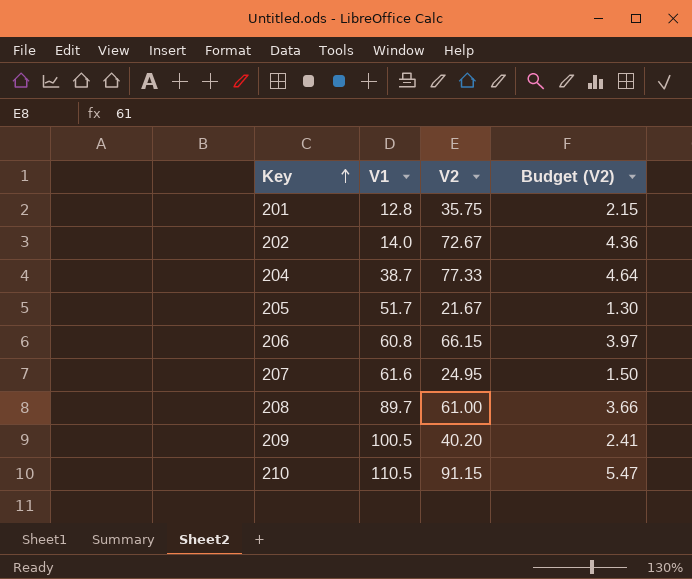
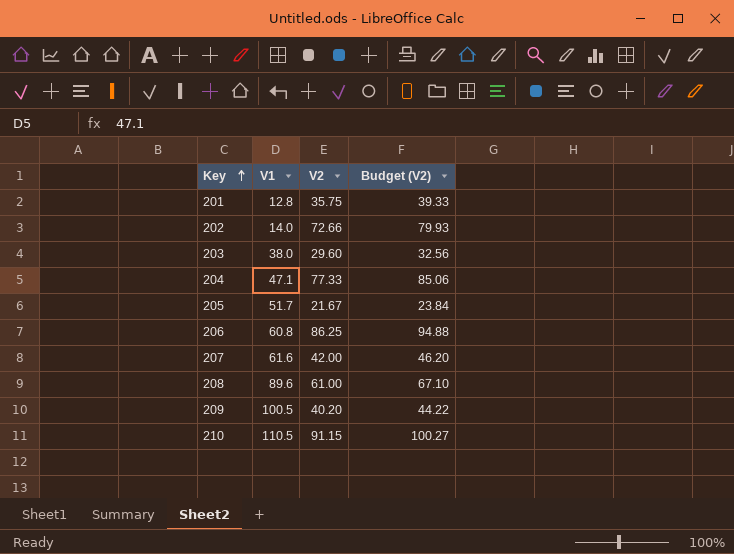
column Budget (V2) | formula: [V2] * 0.06 -> [V2] * 1.1
202 | V2: 72.67 -> 72.66
row 203: none -> 38.0 | 29.60 | 32.56
204 | V1: 38.7 -> 47.1
206 | V2: 66.15 -> 86.25
207 | V2: 24.95 -> 42.00
208 | V1: 89.7 -> 89.6

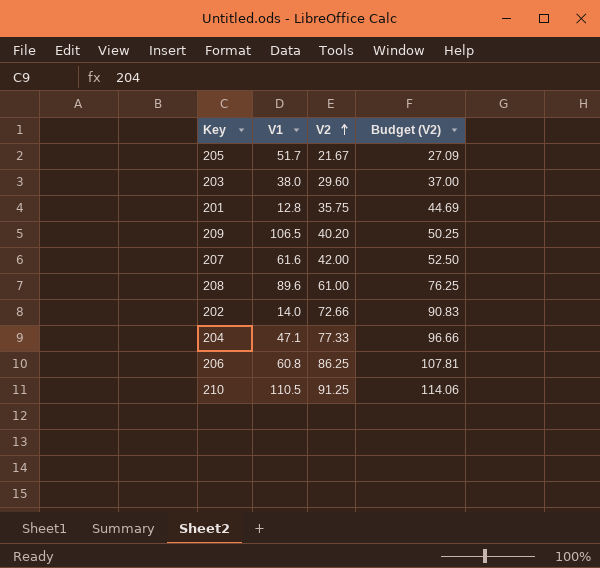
row order: Key ascending -> V2 ascending
column Budget (V2) | formula: [V2] * 1.1 -> [V2] * 1.25
209 | V1: 100.5 -> 106.5
210 | V2: 91.15 -> 91.25

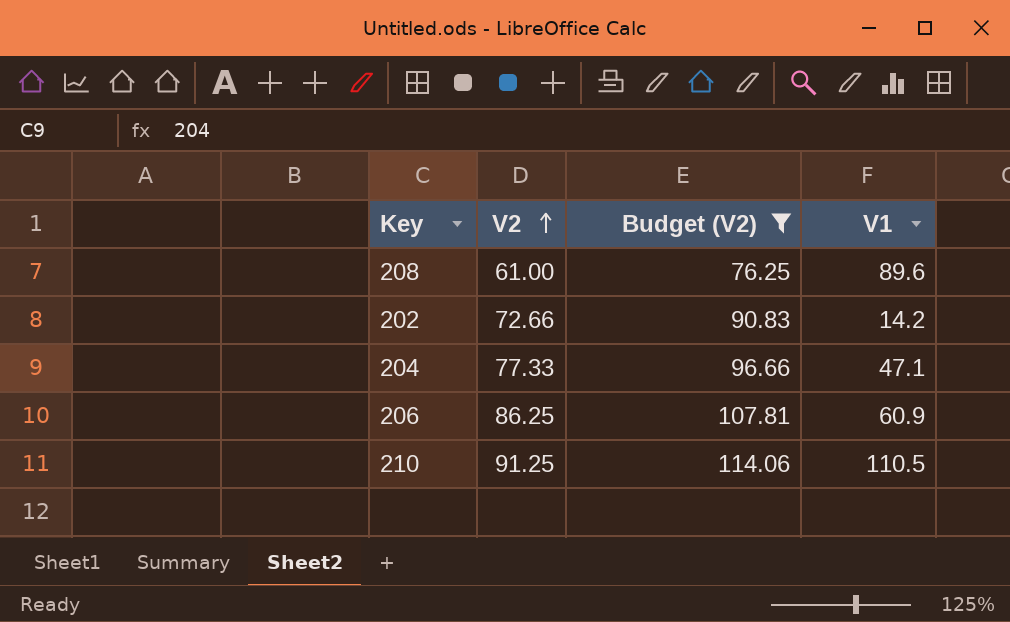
filter: none -> Budget (V2) >= 76.25
column V1 | position: 2 -> 4
202 | V1: 14.0 -> 14.2
206 | V1: 60.8 -> 60.9

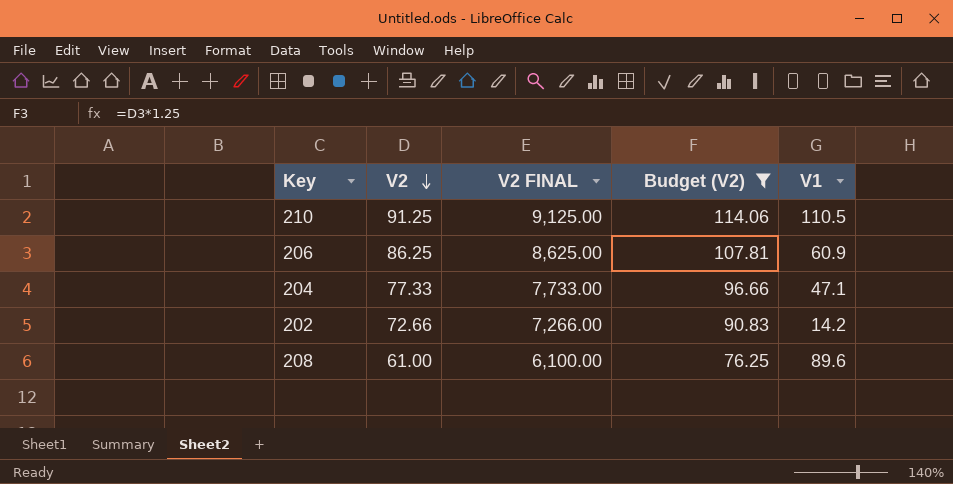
row order: V2 ascending -> V2 descending
column V2 FINAL | formula: none -> [V2] * 100

